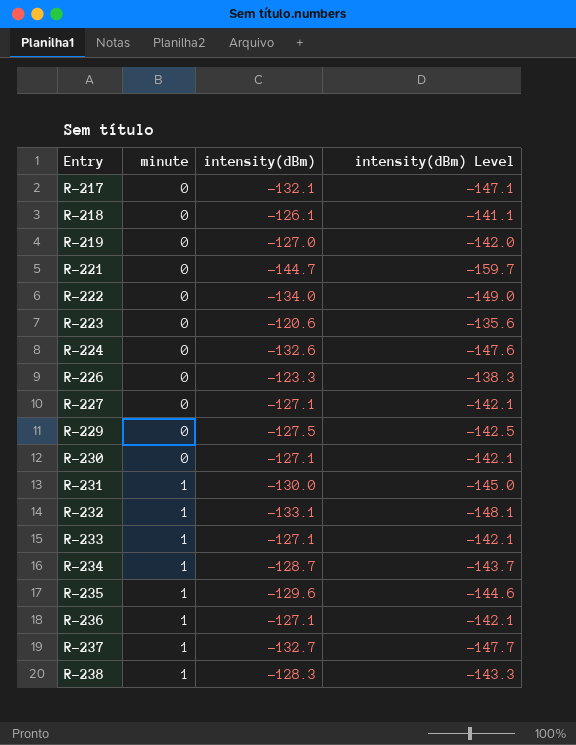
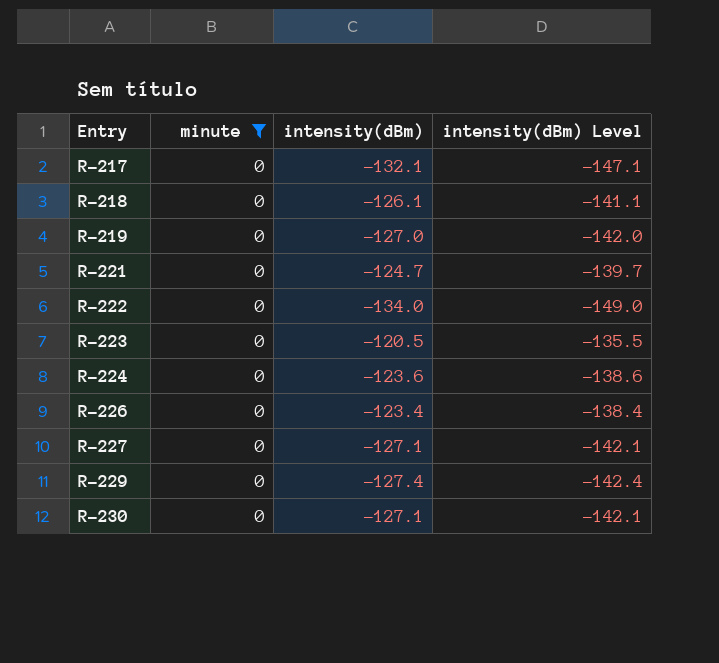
filter: none -> minute = 0
R-221 | intensity(dBm): -144.7 -> -124.7
R-221 | intensity(dBm) Level: -159.7 -> -139.7
R-223 | intensity(dBm): -120.6 -> -120.5
R-223 | intensity(dBm) Level: -135.6 -> -135.5
R-224 | intensity(dBm): -132.6 -> -123.6
R-224 | intensity(dBm) Level: -147.6 -> -138.6
R-226 | intensity(dBm): -123.3 -> -123.4
R-226 | intensity(dBm) Level: -138.3 -> -138.4
R-229 | intensity(dBm): -127.5 -> -127.4
R-229 | intensity(dBm) Level: -142.5 -> -142.4

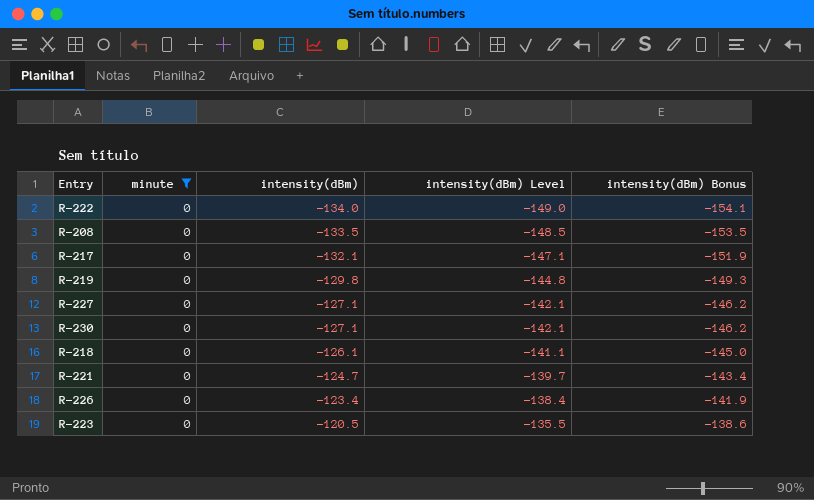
row order: Entry ascending -> intensity(dBm) ascending
column intensity(dBm) Bonus | formula: none -> [intensity(dBm)] * 1.15
row R-224: 0 | -123.6 | -138.6 -> none
row R-229: 0 | -127.4 | -142.4 -> none
row R-208: none -> 0 | -133.5 | -148.5 | -153.5
R-219 | intensity(dBm): -127.0 -> -129.8
R-219 | intensity(dBm) Level: -142.0 -> -144.8

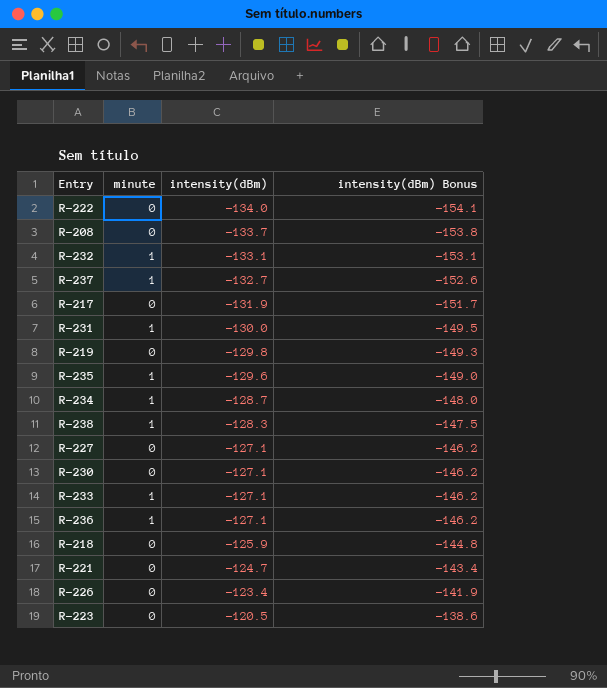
filter: minute = 0 -> none
column intensity(dBm) Level | formula: [intensity(dBm)] - 15 -> none
R-208 | intensity(dBm): -133.5 -> -133.7
R-208 | intensity(dBm) Bonus: -153.5 -> -153.8
R-217 | intensity(dBm): -132.1 -> -131.9
R-217 | intensity(dBm) Bonus: -151.9 -> -151.7
R-218 | intensity(dBm): -126.1 -> -125.9
R-218 | intensity(dBm) Bonus: -145.0 -> -144.8

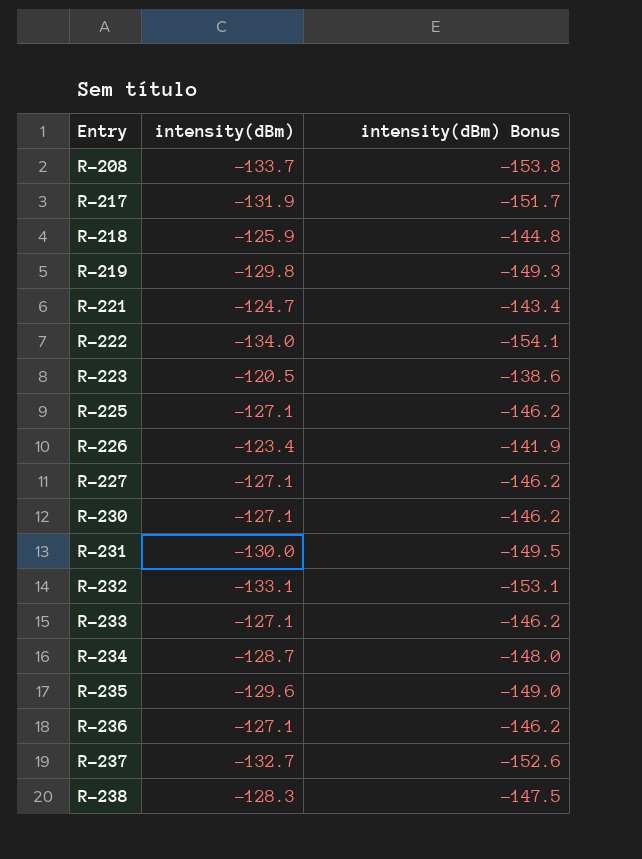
row order: intensity(dBm) ascending -> Entry ascending
column minute | position: 2 -> none
row R-225: none -> -127.1 | -146.2

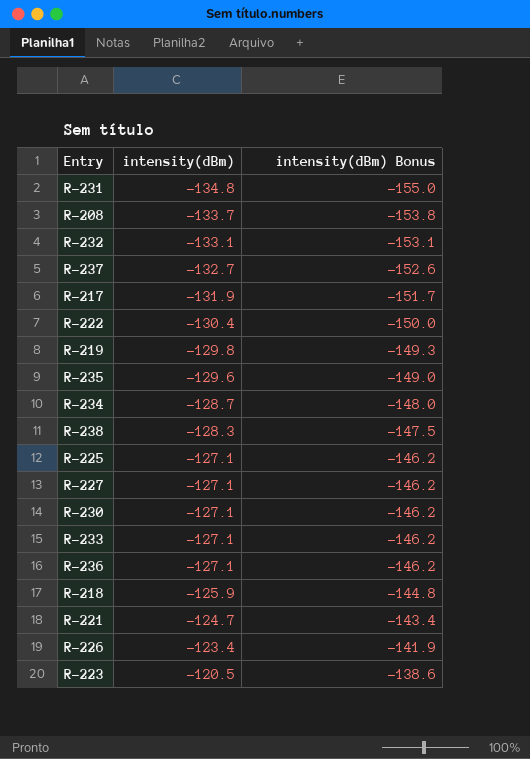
row order: Entry ascending -> intensity(dBm) ascending
R-231 | intensity(dBm): -130.0 -> -134.8
R-231 | intensity(dBm) Bonus: -149.5 -> -155.0
R-222 | intensity(dBm): -134.0 -> -130.4
R-222 | intensity(dBm) Bonus: -154.1 -> -150.0

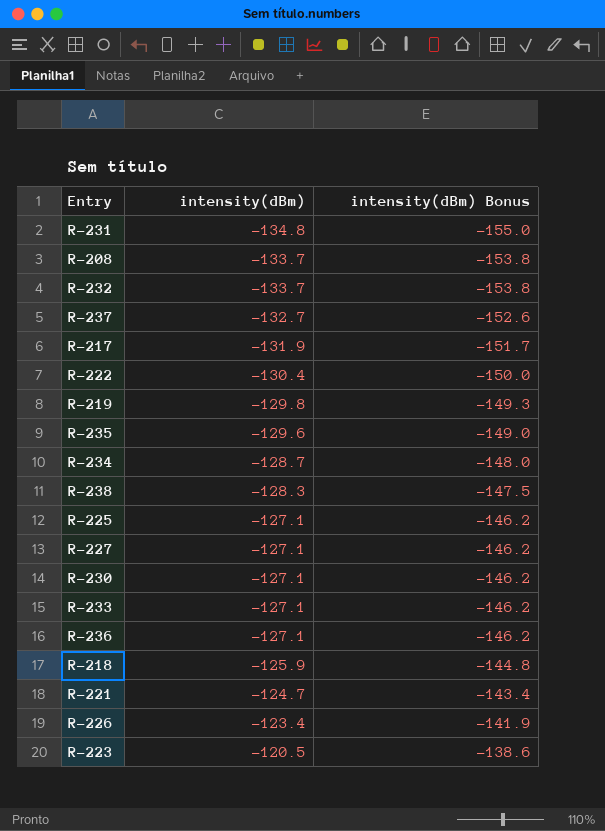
R-232 | intensity(dBm): -133.1 -> -133.7
R-232 | intensity(dBm) Bonus: -153.1 -> -153.8

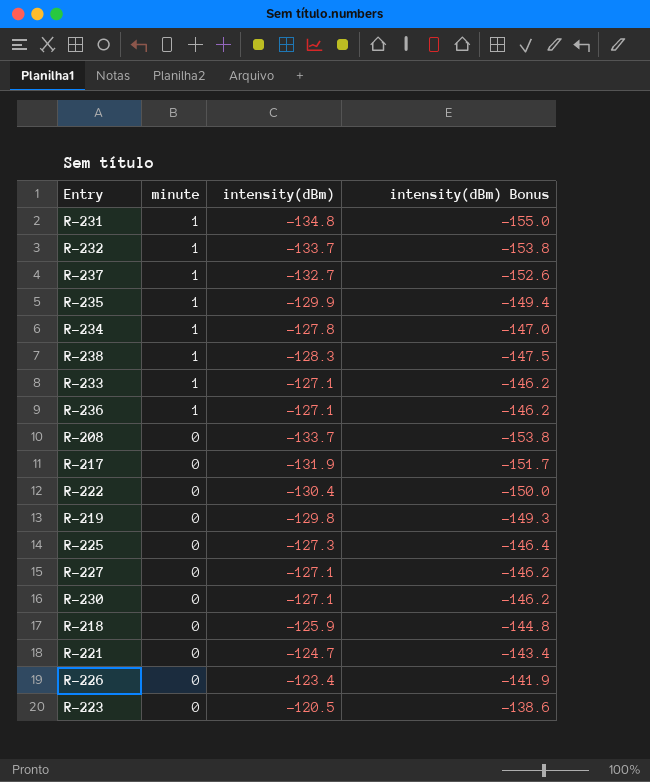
row order: intensity(dBm) ascending -> minute descending
column minute | position: none -> 2
R-235 | intensity(dBm): -129.6 -> -129.9
R-235 | intensity(dBm) Bonus: -149.0 -> -149.4
R-234 | intensity(dBm): -128.7 -> -127.8
R-234 | intensity(dBm) Bonus: -148.0 -> -147.0
R-225 | intensity(dBm): -127.1 -> -127.3
R-225 | intensity(dBm) Bonus: -146.2 -> -146.4

